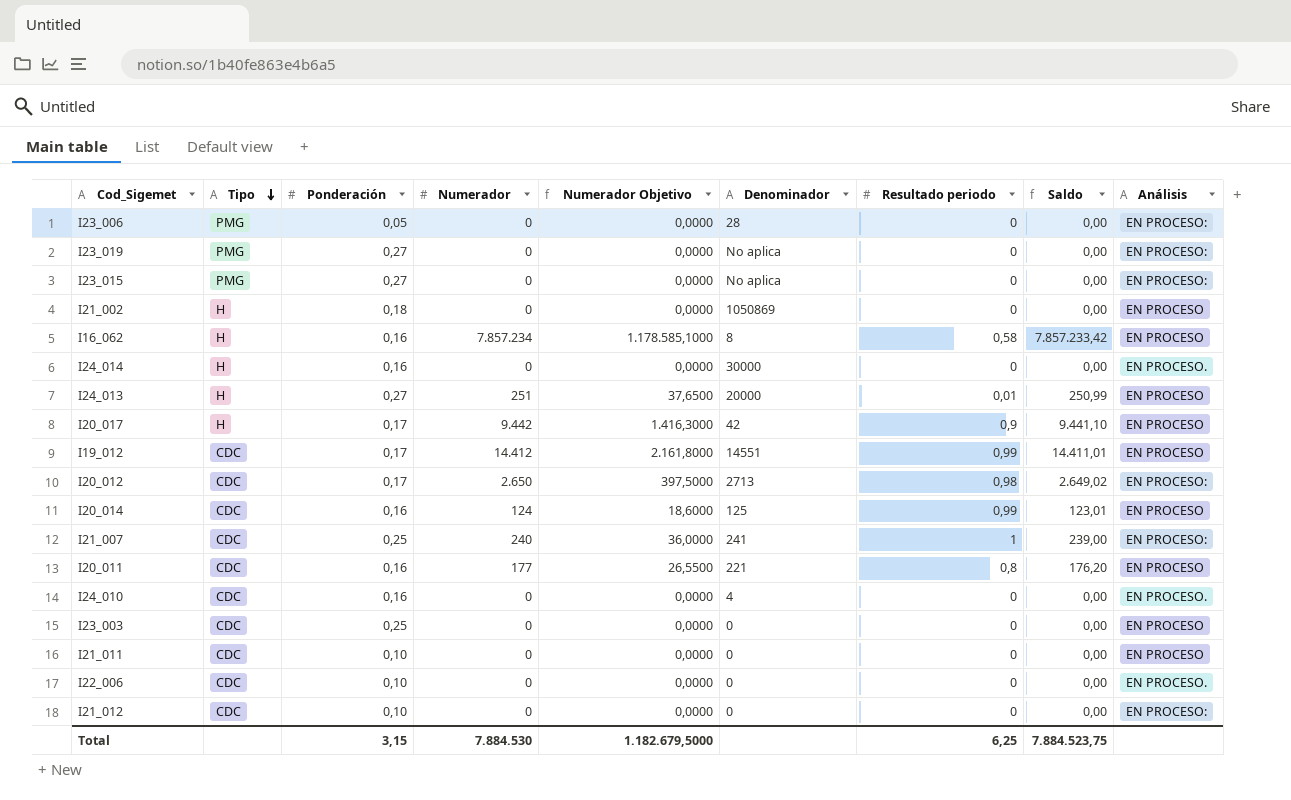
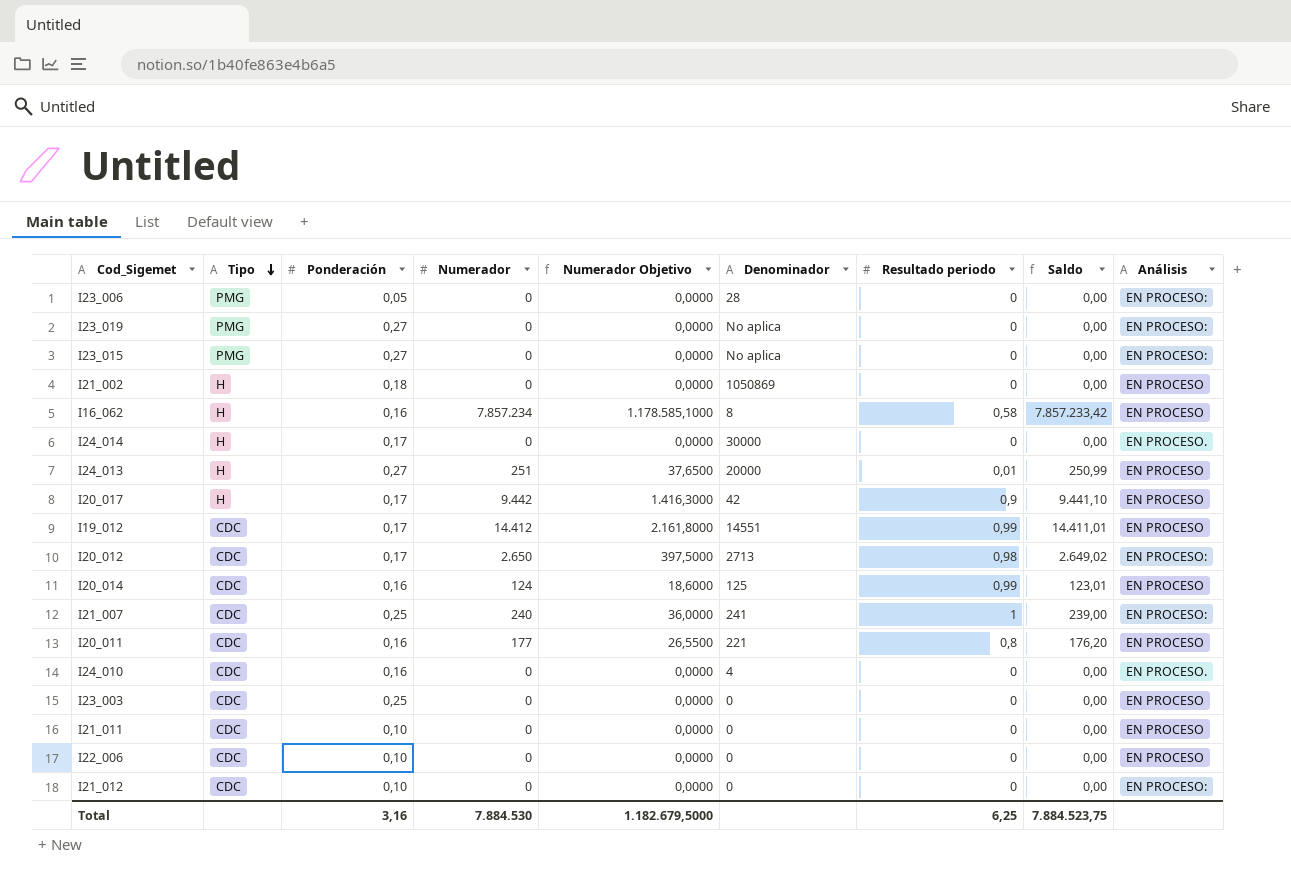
I24_014 | Ponderación: 0,16 -> 0,17
I22_006 | Análisis: EN PROCESO. -> EN PROCESO
Total | Ponderación: 3,15 -> 3,16

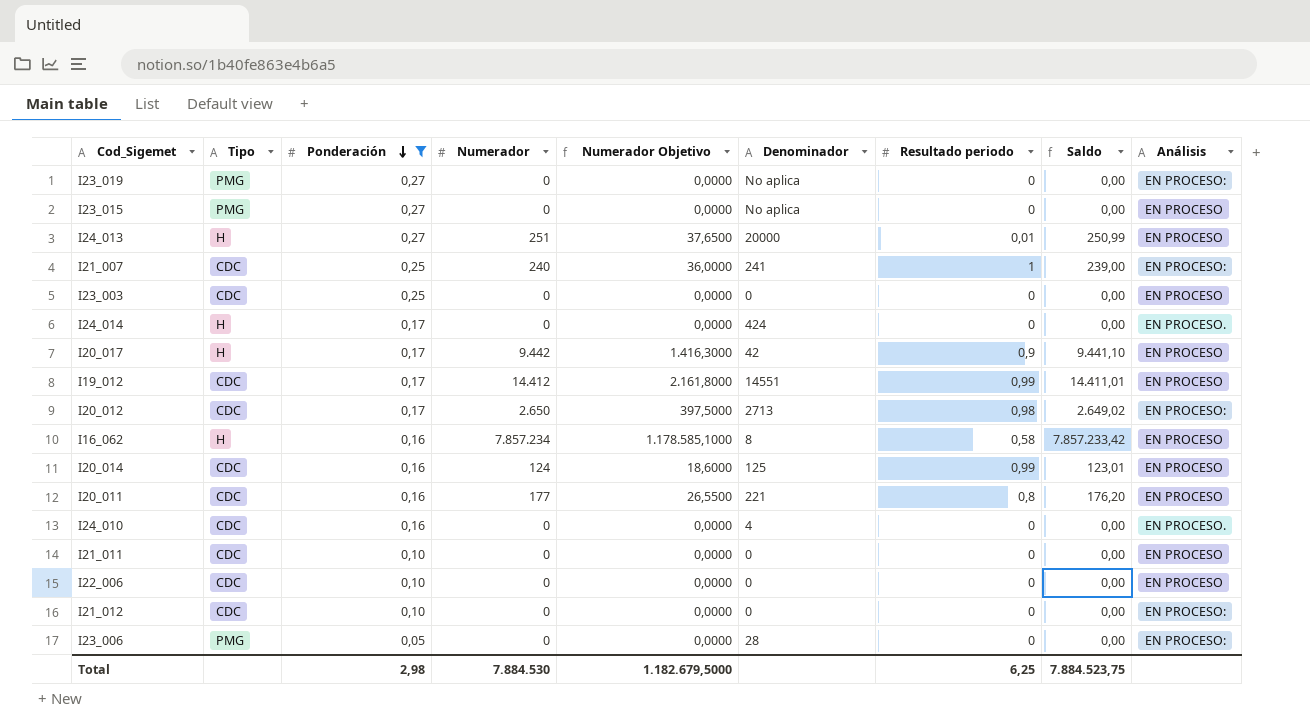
filter: none -> Ponderación != 0,18
row order: Tipo descending -> Ponderación descending
I23_015 | Análisis: EN PROCESO: -> EN PROCESO
I24_014 | Denominador: 30000 -> 424
Total | Ponderación: 3,16 -> 2,98

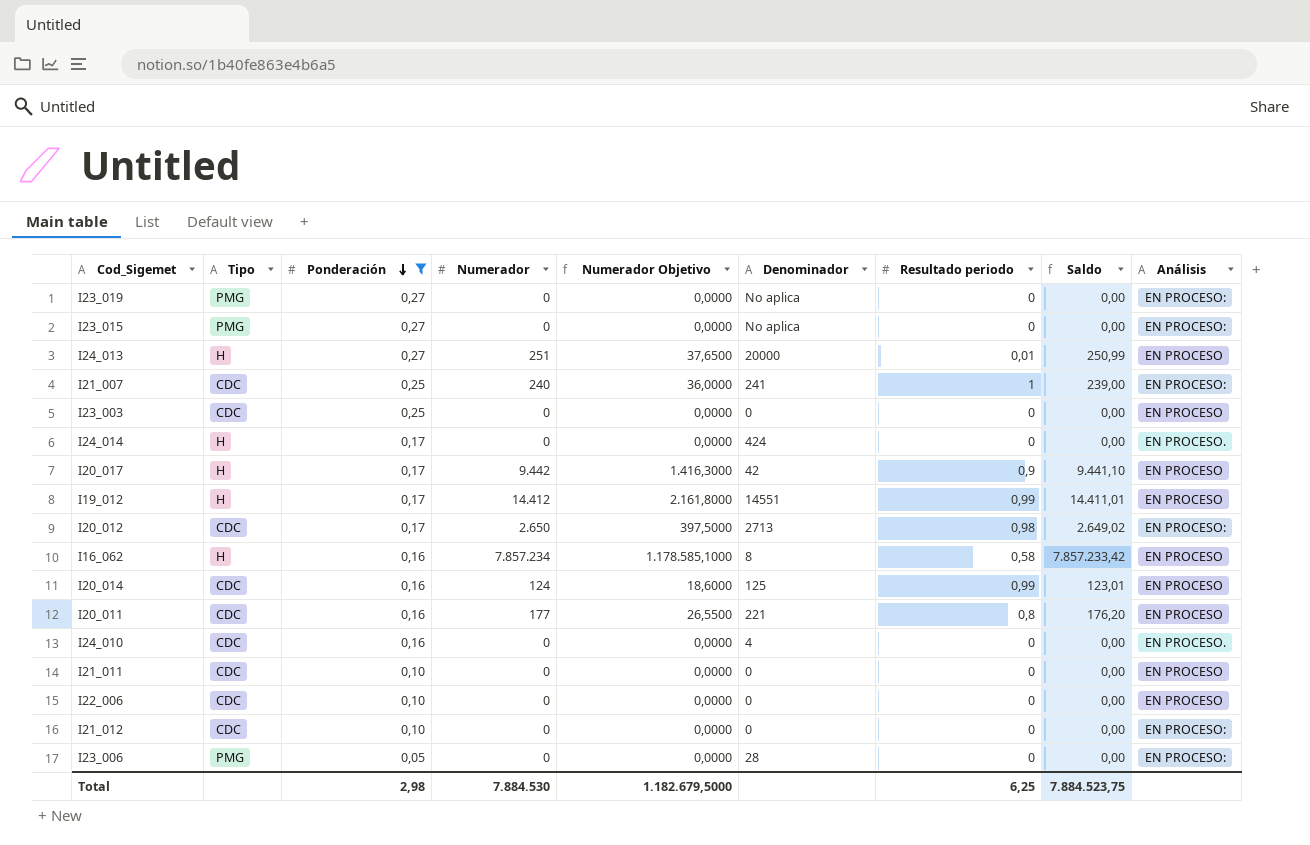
I23_015 | Análisis: EN PROCESO -> EN PROCESO:
I19_012 | Tipo: CDC -> H

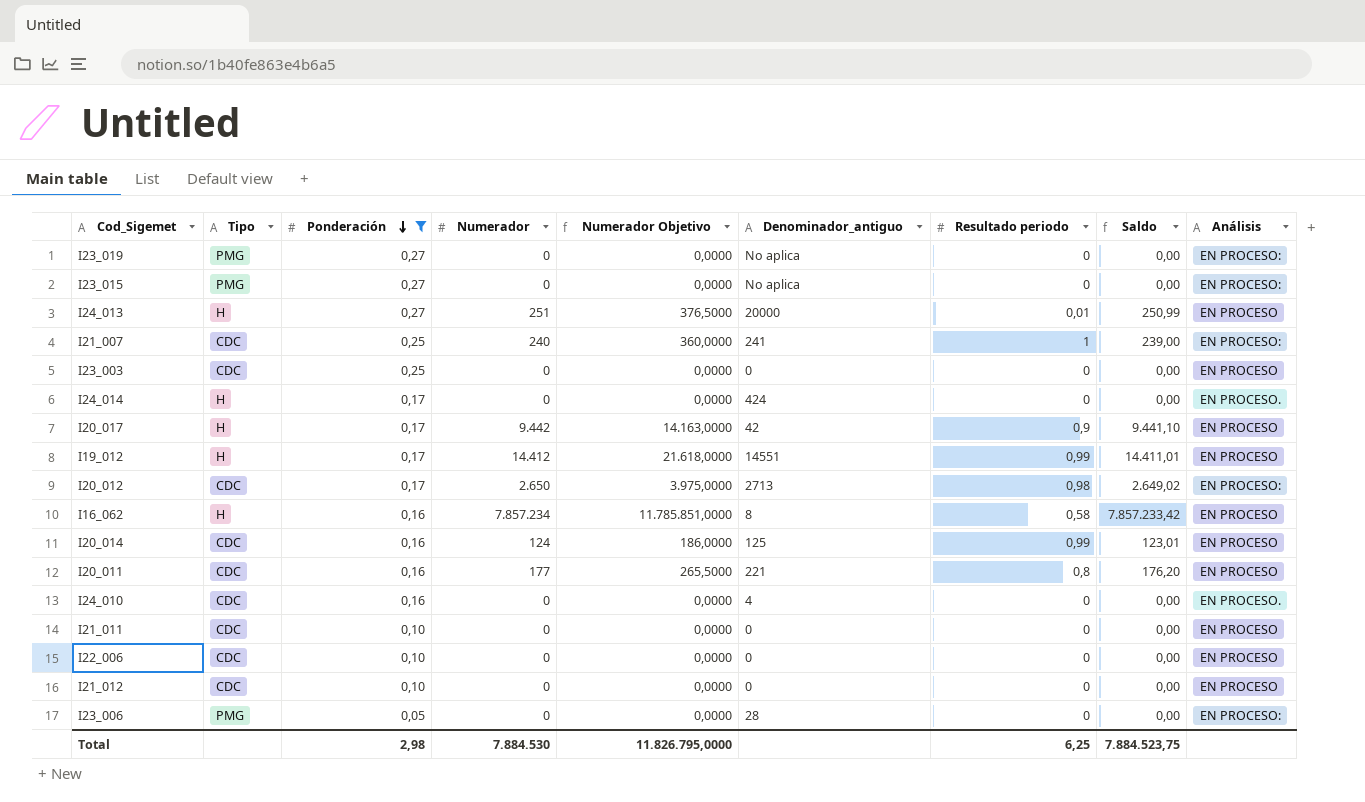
column Numerador Objetivo | formula: [Numerador] * 0,15 -> [Numerador] * 1,5
column name: Denominador -> Denominador_antiguo
I21_012 | Análisis: EN PROCESO: -> EN PROCESO
Total | Numerador Objetivo: 1.182.679,5000 -> 11.826.795,0000

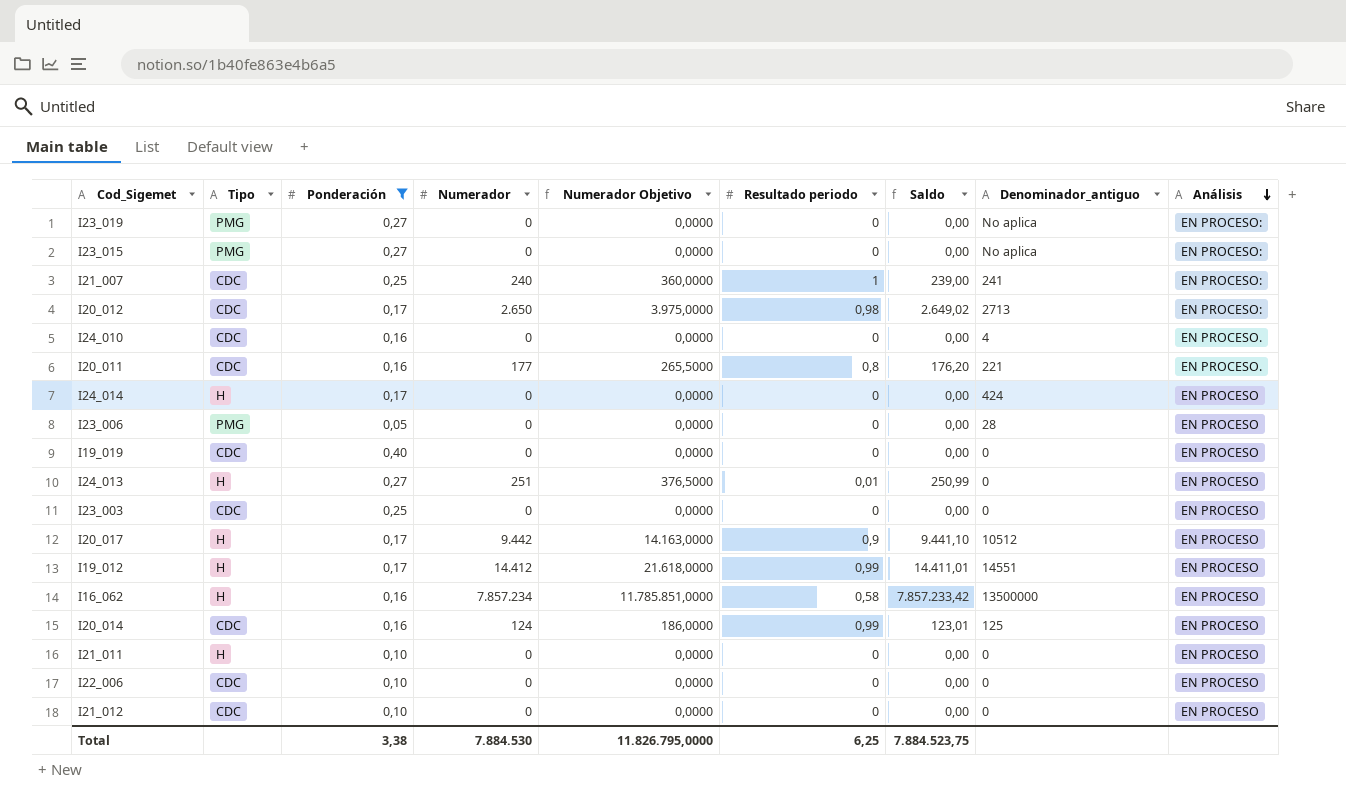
row order: Ponderación descending -> Análisis descending
column Denominador_antiguo | position: 6 -> 8
I20_011 | Análisis: EN PROCESO -> EN PROCESO.
I24_014 | Análisis: EN PROCESO. -> EN PROCESO
I23_006 | Análisis: EN PROCESO: -> EN PROCESO
row I19_019: none -> CDC | 0,40 | 0 | 0,0000 | 0 | 0,00 | 0 | EN PROCESO
I24_013 | Denominador_antiguo: 20000 -> 0
I20_017 | Denominador_antiguo: 42 -> 10512
I16_062 | Denominador_antiguo: 8 -> 13500000
I21_011 | Tipo: CDC -> H
Total | Ponderación: 2,98 -> 3,38

